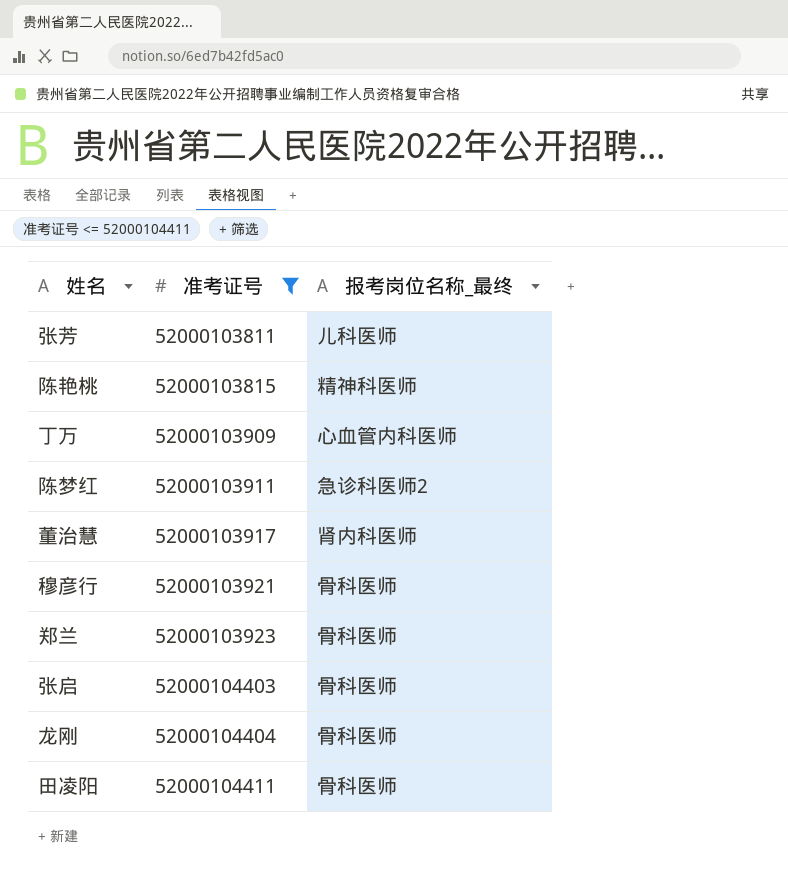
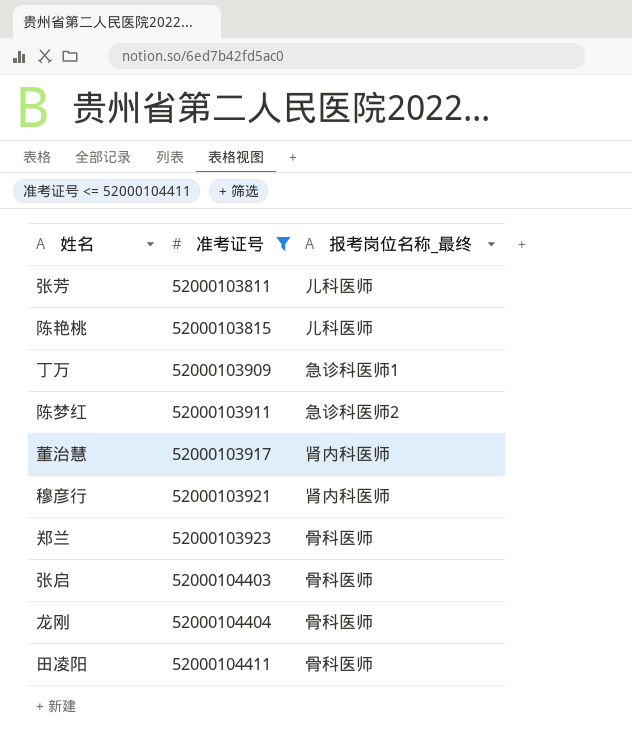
陈艳桃 | 报考岗位名称_最终: 精神科医师 -> 儿科医师
丁万 | 报考岗位名称_最终: 心血管内科医师 -> 急诊科医师1
穆彦行 | 报考岗位名称_最终: 骨科医师 -> 肾内科医师

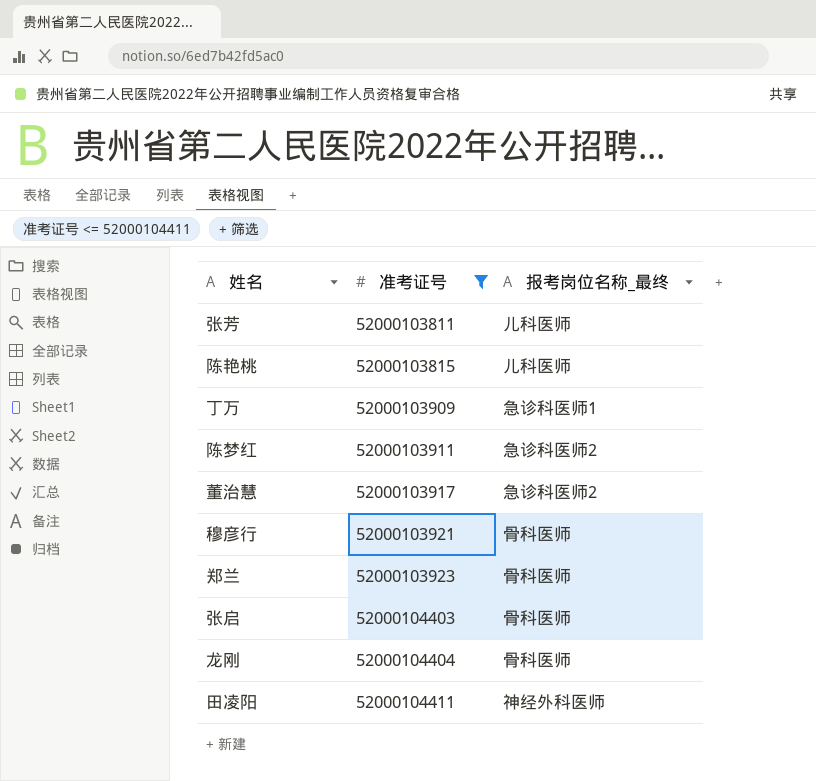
董治慧 | 报考岗位名称_最终: 肾内科医师 -> 急诊科医师2
穆彦行 | 报考岗位名称_最终: 肾内科医师 -> 骨科医师
田凌阳 | 报考岗位名称_最终: 骨科医师 -> 神经外科医师

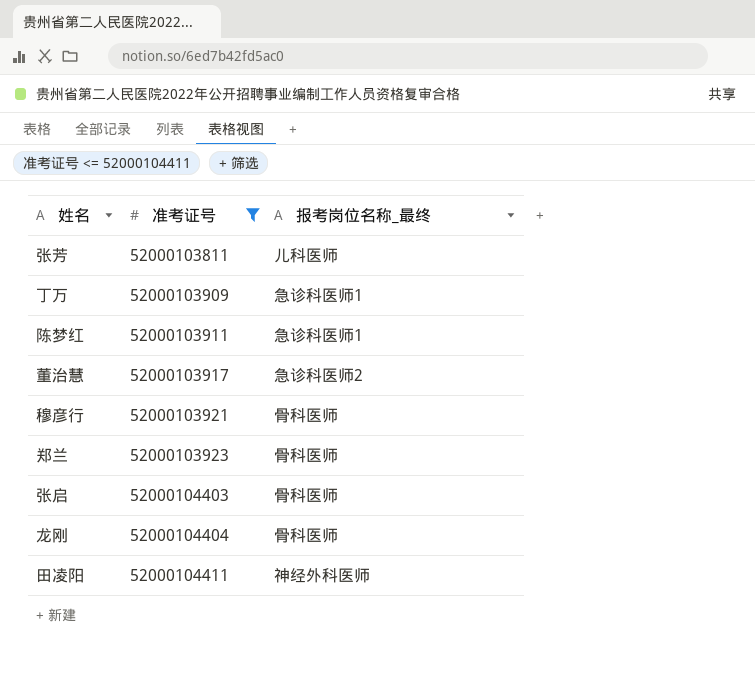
row 陈艳桃: 52000103815 | 儿科医师 -> none
陈梦红 | 报考岗位名称_最终: 急诊科医师2 -> 急诊科医师1

